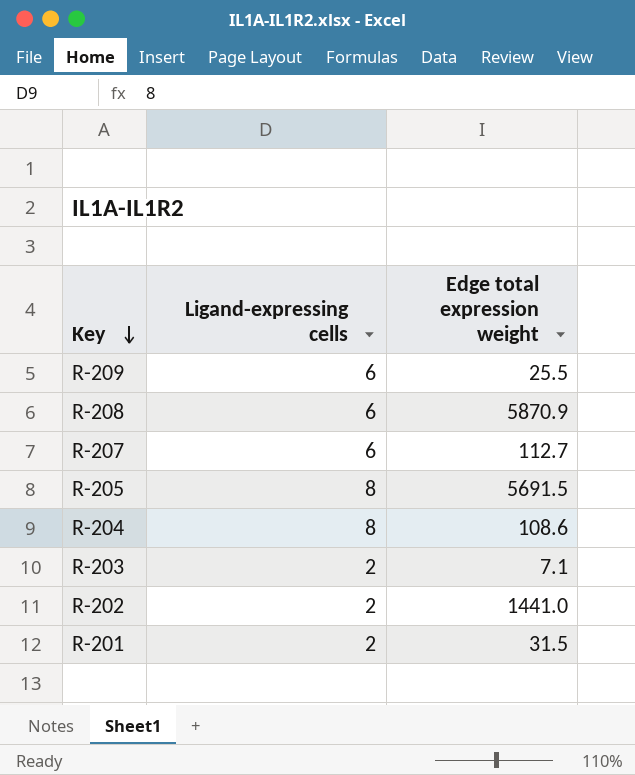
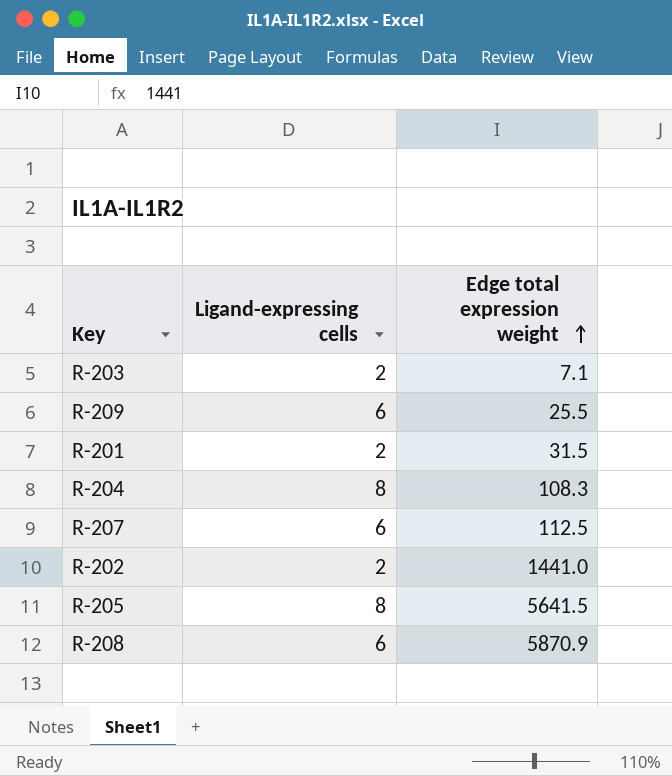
row order: Key descending -> Edge total expression weight ascending
R-204 | Edge total expression weight: 108.6 -> 108.3
R-207 | Edge total expression weight: 112.7 -> 112.5
R-205 | Edge total expression weight: 5691.5 -> 5641.5

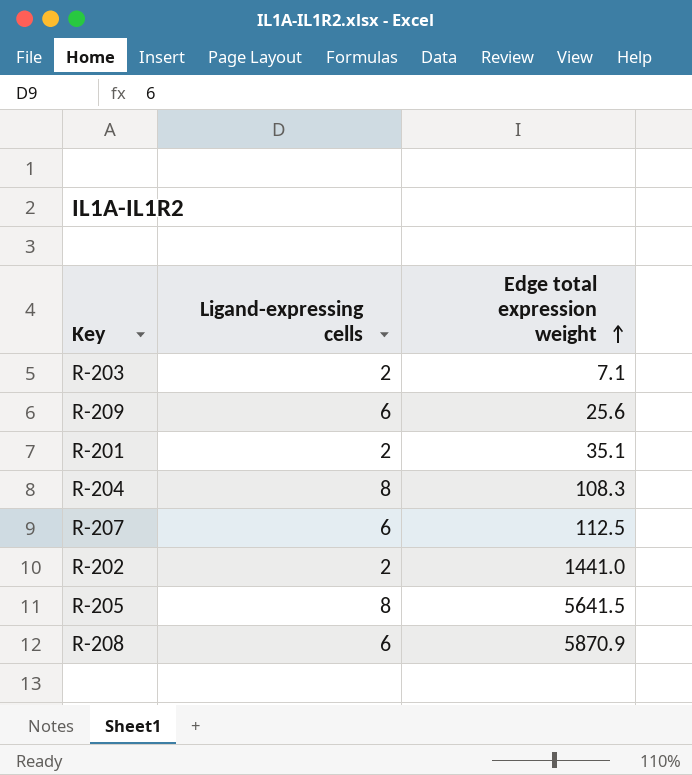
R-209 | Edge total expression weight: 25.5 -> 25.6
R-201 | Edge total expression weight: 31.5 -> 35.1

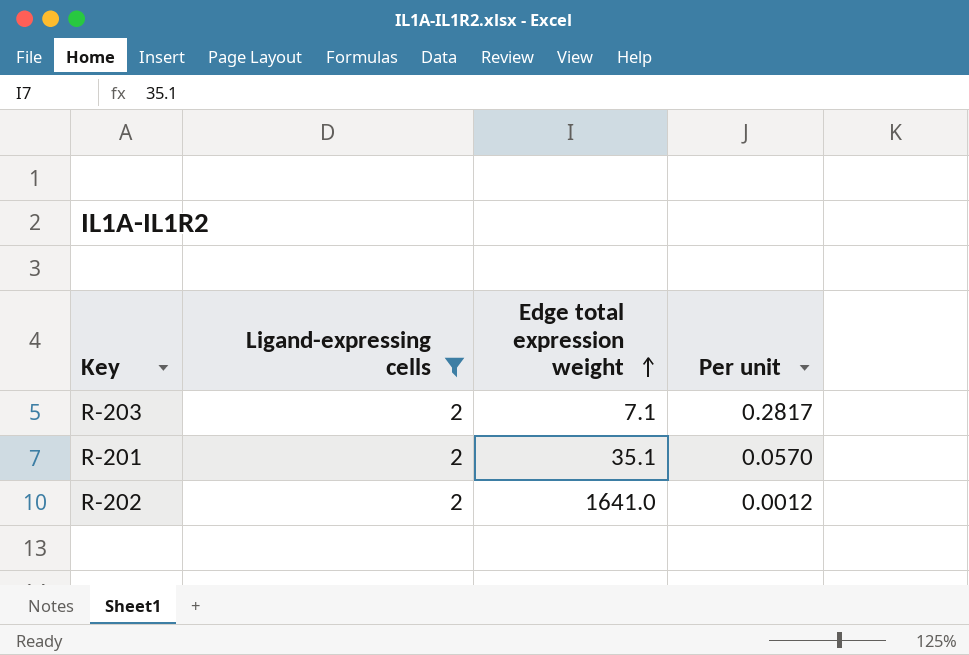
filter: none -> Ligand-expressing cells = 2
column Per unit | formula: none -> [Ligand-expressing cells] / [Edge total expression weight]
R-202 | Edge total expression weight: 1441.0 -> 1641.0

